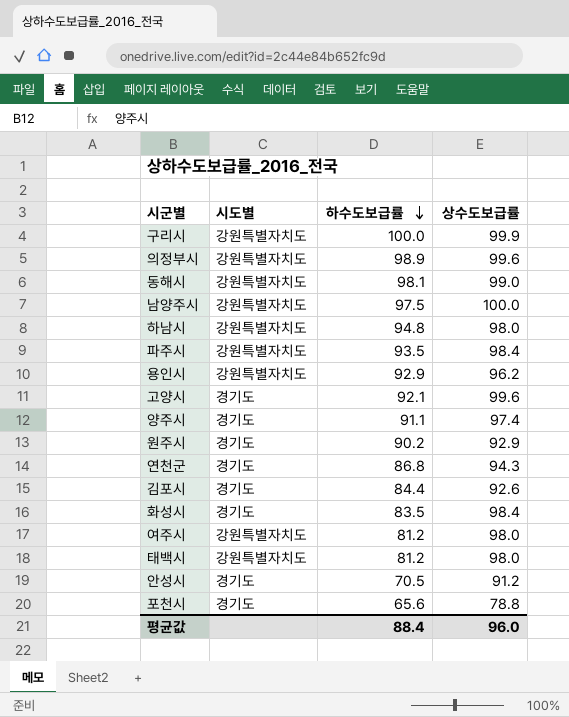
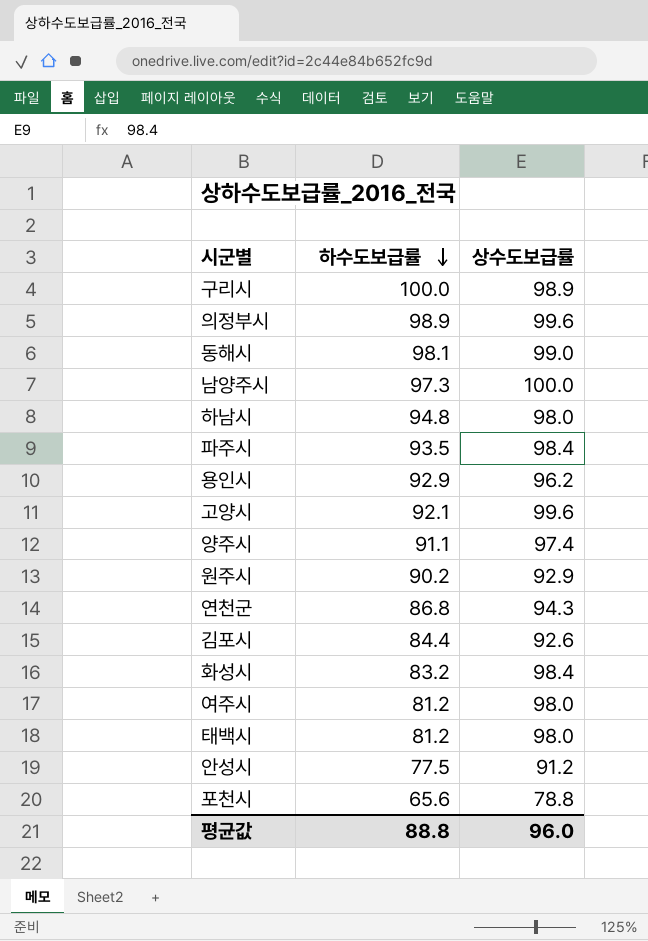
column 시도별 | position: 2 -> none
구리시 | 상수도보급률: 99.9 -> 98.9
남양주시 | 하수도보급률: 97.5 -> 97.3
화성시 | 하수도보급률: 83.5 -> 83.2
안성시 | 하수도보급률: 70.5 -> 77.5
평균값 | 하수도보급률: 88.4 -> 88.8

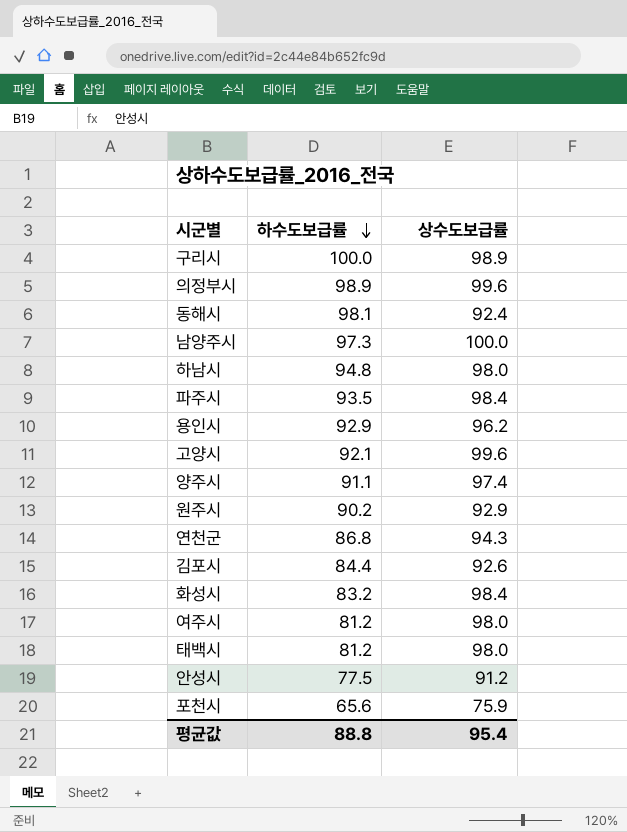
동해시 | 상수도보급률: 99.0 -> 92.4
포천시 | 상수도보급률: 78.8 -> 75.9
평균값 | 상수도보급률: 96.0 -> 95.4

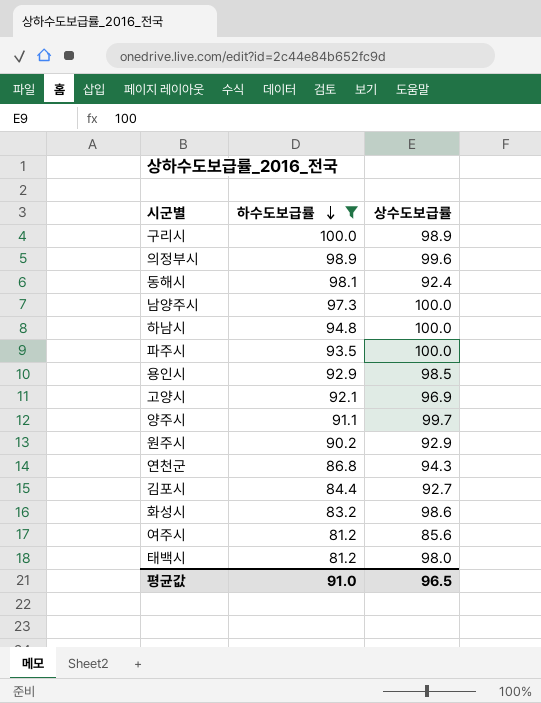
filter: none -> 하수도보급률 >= 81.2
하남시 | 상수도보급률: 98.0 -> 100.0
파주시 | 상수도보급률: 98.4 -> 100.0
용인시 | 상수도보급률: 96.2 -> 98.5
고양시 | 상수도보급률: 99.6 -> 96.9
양주시 | 상수도보급률: 97.4 -> 99.7
김포시 | 상수도보급률: 92.6 -> 92.7
화성시 | 상수도보급률: 98.4 -> 98.6
여주시 | 상수도보급률: 98.0 -> 85.6
평균값 | 하수도보급률: 88.8 -> 91.0
평균값 | 상수도보급률: 95.4 -> 96.5

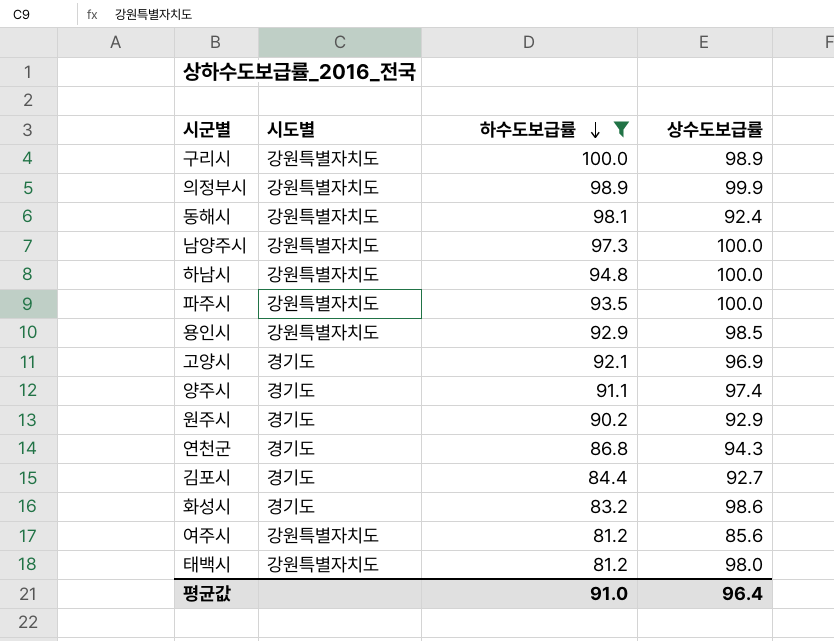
column 시도별 | position: none -> 2
의정부시 | 상수도보급률: 99.6 -> 99.9
양주시 | 상수도보급률: 99.7 -> 97.4
평균값 | 상수도보급률: 96.5 -> 96.4

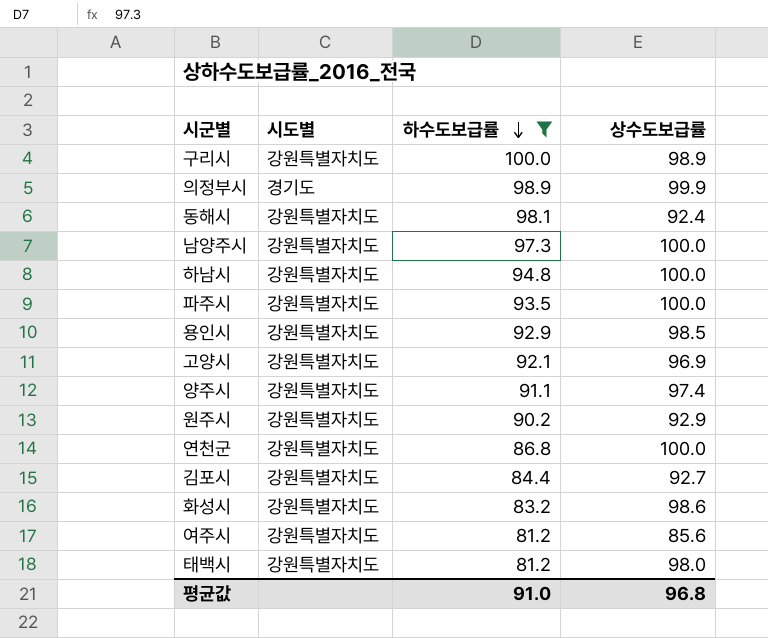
의정부시 | 시도별: 강원특별자치도 -> 경기도
고양시 | 시도별: 경기도 -> 강원특별자치도
양주시 | 시도별: 경기도 -> 강원특별자치도
원주시 | 시도별: 경기도 -> 강원특별자치도
연천군 | 시도별: 경기도 -> 강원특별자치도
연천군 | 상수도보급률: 94.3 -> 100.0
김포시 | 시도별: 경기도 -> 강원특별자치도
화성시 | 시도별: 경기도 -> 강원특별자치도
평균값 | 상수도보급률: 96.4 -> 96.8

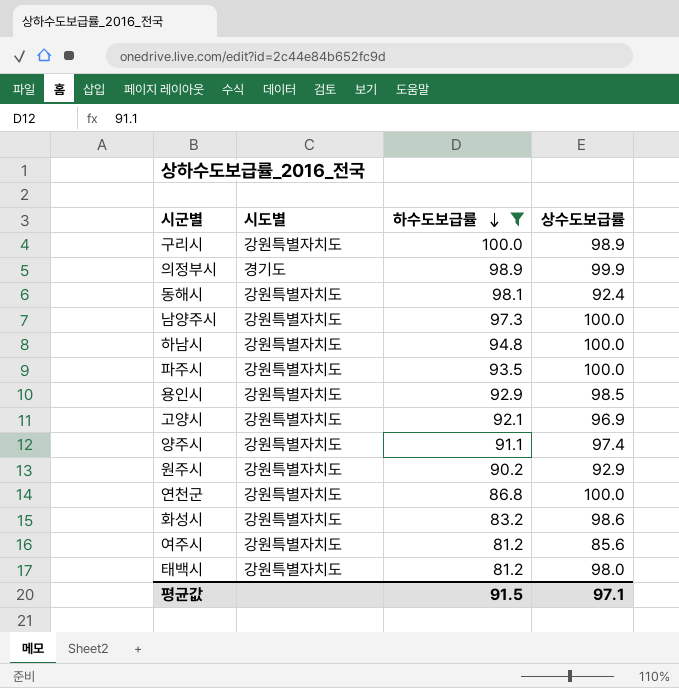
row 김포시: 강원특별자치도 | 84.4 | 92.7 -> none
평균값 | 하수도보급률: 91.0 -> 91.5
평균값 | 상수도보급률: 96.8 -> 97.1

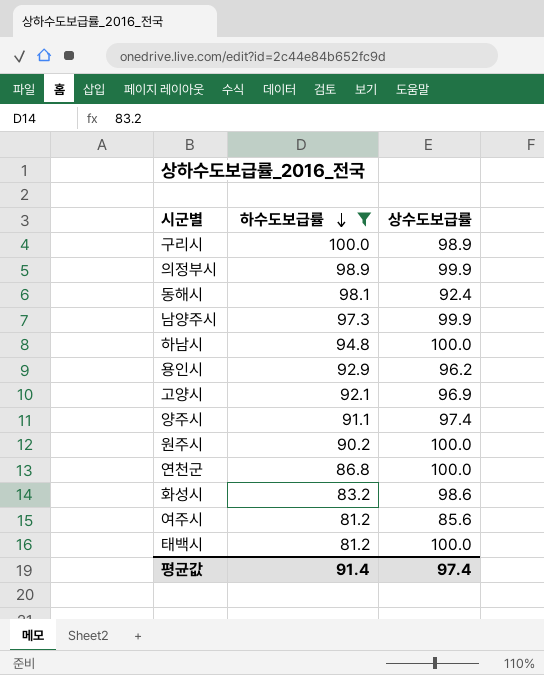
column 시도별 | position: 2 -> none
row 파주시: 강원특별자치도 | 93.5 | 100.0 -> none
남양주시 | 상수도보급률: 100.0 -> 99.9
용인시 | 상수도보급률: 98.5 -> 96.2
원주시 | 상수도보급률: 92.9 -> 100.0
태백시 | 상수도보급률: 98.0 -> 100.0
평균값 | 하수도보급률: 91.5 -> 91.4
평균값 | 상수도보급률: 97.1 -> 97.4

